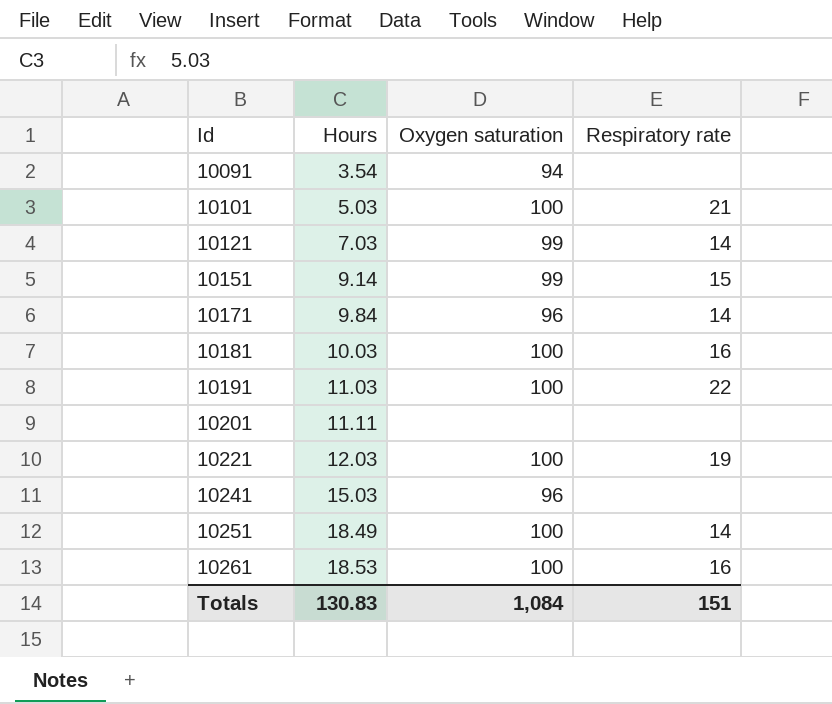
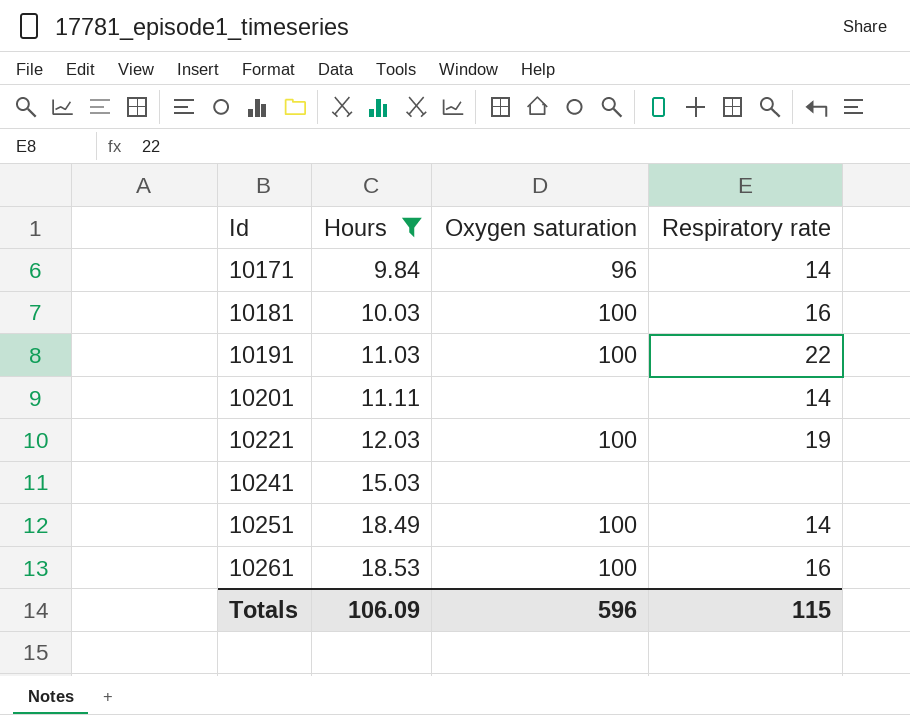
filter: none -> Hours >= 9.84
10201 | Respiratory rate: none -> 14
10241 | Oxygen saturation: 96 -> none
Totals | Hours: 130.83 -> 106.09
Totals | Oxygen saturation: 1,084 -> 596
Totals | Respiratory rate: 151 -> 115

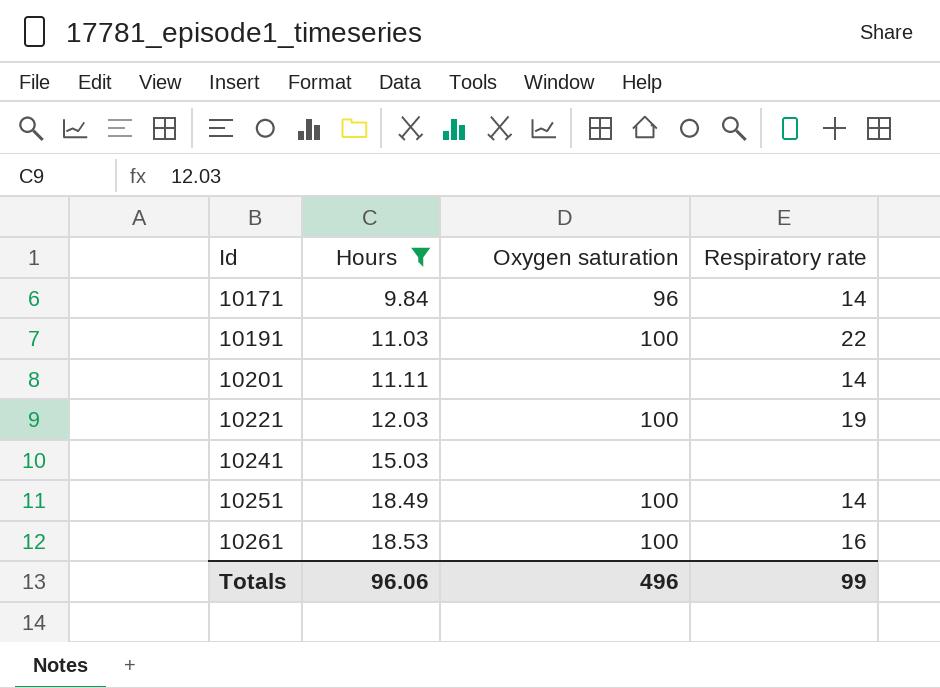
row 10181: 10.03 | 100 | 16 -> none
Totals | Hours: 106.09 -> 96.06
Totals | Oxygen saturation: 596 -> 496
Totals | Respiratory rate: 115 -> 99

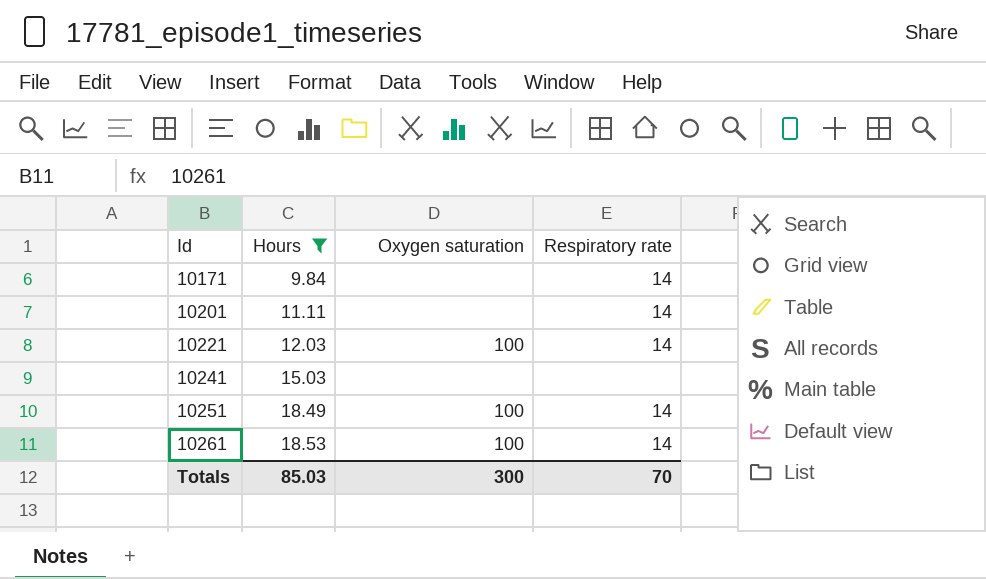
row 10191: 11.03 | 100 | 22 -> none
10171 | Oxygen saturation: 96 -> none
10221 | Respiratory rate: 19 -> 14
10261 | Respiratory rate: 16 -> 14
Totals | Hours: 96.06 -> 85.03
Totals | Oxygen saturation: 496 -> 300
Totals | Respiratory rate: 99 -> 70

